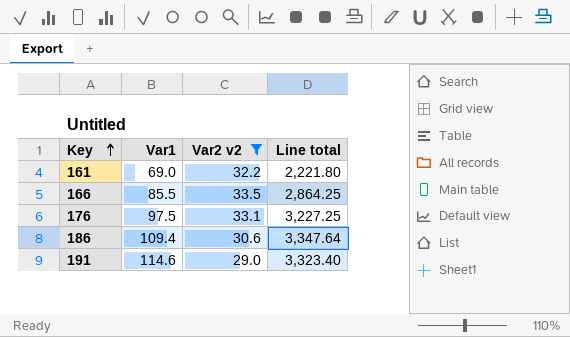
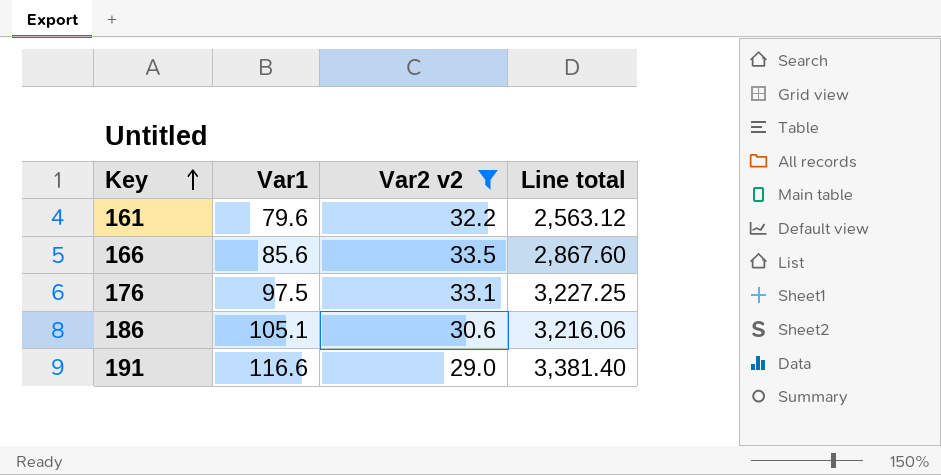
161 | Var1: 69.0 -> 79.6
161 | Line total: 2,221.80 -> 2,563.12
166 | Var1: 85.5 -> 85.6
166 | Line total: 2,864.25 -> 2,867.60
186 | Var1: 109.4 -> 105.1
186 | Line total: 3,347.64 -> 3,216.06
191 | Var1: 114.6 -> 116.6
191 | Line total: 3,323.40 -> 3,381.40

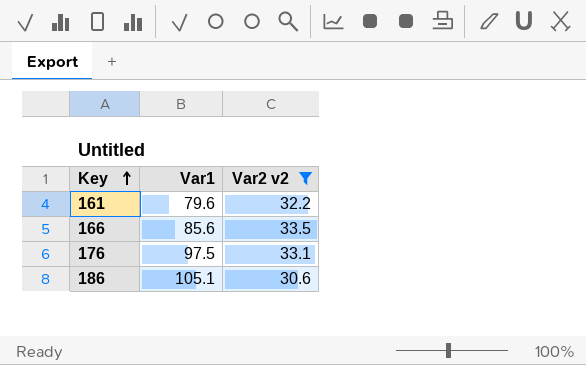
column Line total | formula: [Var1] * [Var2 v2] -> none
row 191: 116.6 | 29.0 | 3,381.40 -> none

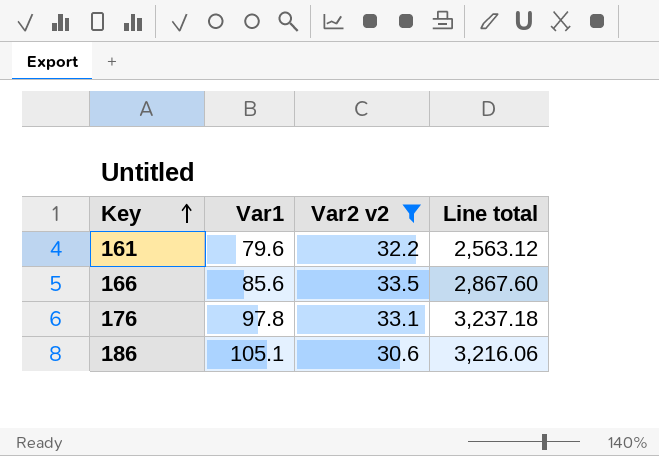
column Line total | formula: none -> [Var1] * [Var2 v2]
176 | Var1: 97.5 -> 97.8

